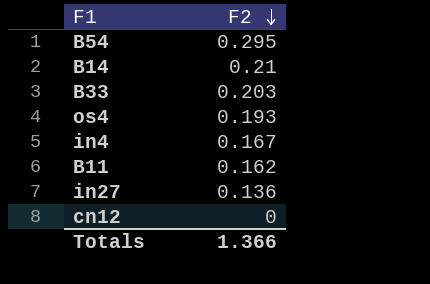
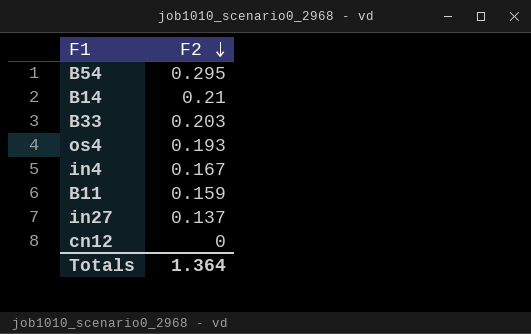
B11 | F2: 0.162 -> 0.159
in27 | F2: 0.136 -> 0.137
Totals | F2: 1.366 -> 1.364

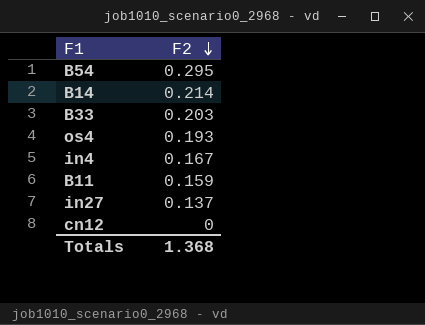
B14 | F2: 0.21 -> 0.214
Totals | F2: 1.364 -> 1.368

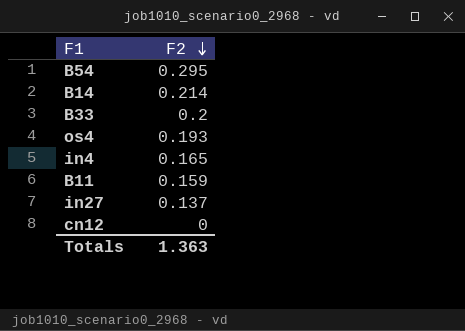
B33 | F2: 0.203 -> 0.2
in4 | F2: 0.167 -> 0.165
Totals | F2: 1.368 -> 1.363

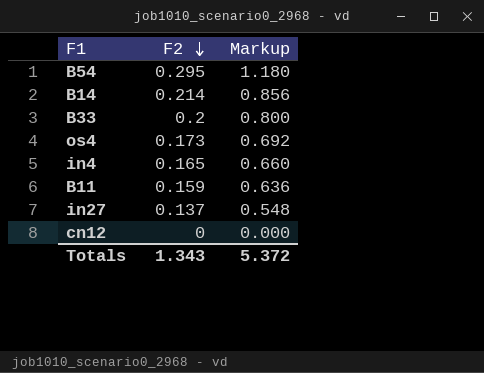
column Markup | formula: none -> [F2] * 4
os4 | F2: 0.193 -> 0.173
Totals | F2: 1.363 -> 1.343

